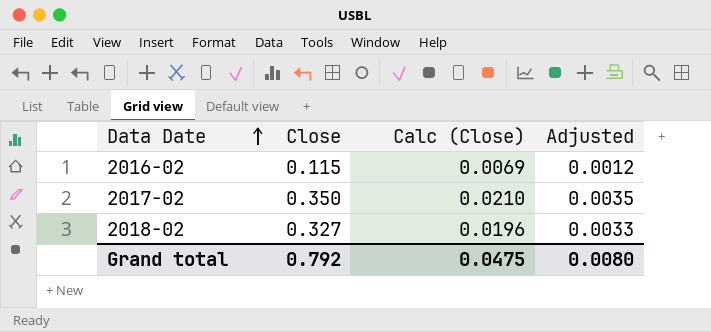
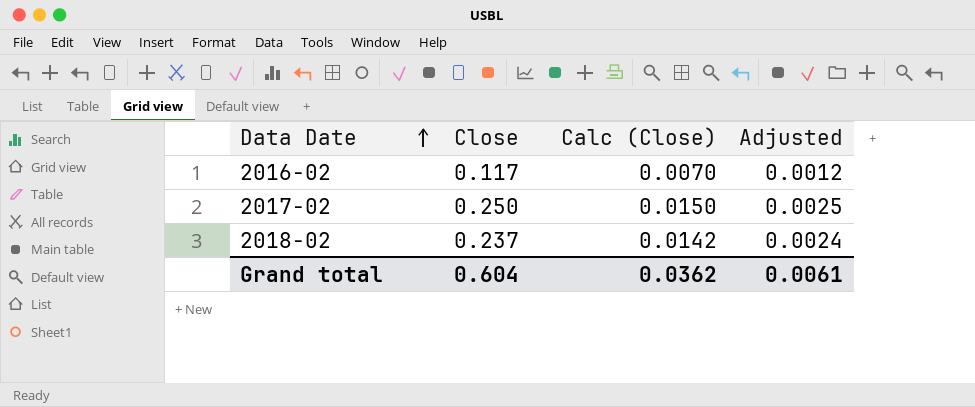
2016-02 | Close: 0.115 -> 0.117
2016-02 | Calc (Close): 0.0069 -> 0.0070
2017-02 | Close: 0.350 -> 0.250
2017-02 | Calc (Close): 0.0210 -> 0.0150
2017-02 | Adjusted: 0.0035 -> 0.0025
2018-02 | Close: 0.327 -> 0.237
2018-02 | Calc (Close): 0.0196 -> 0.0142
2018-02 | Adjusted: 0.0033 -> 0.0024
Grand total | Close: 0.792 -> 0.604
Grand total | Calc (Close): 0.0475 -> 0.0362
Grand total | Adjusted: 0.0080 -> 0.0061

